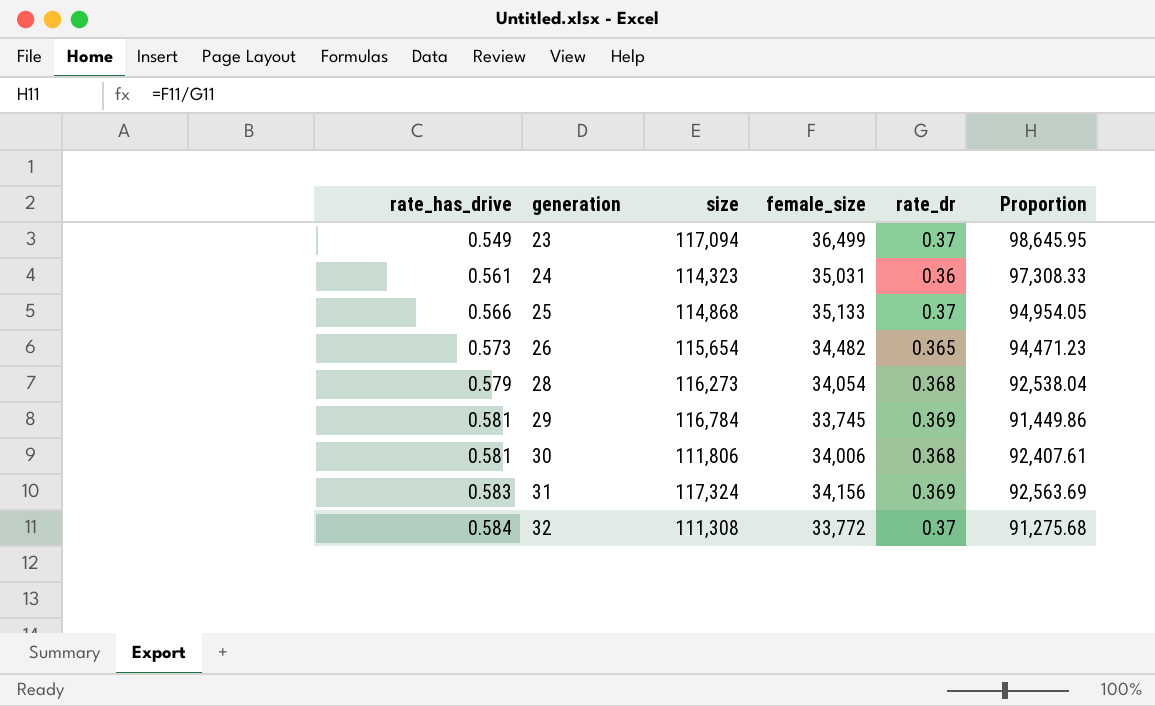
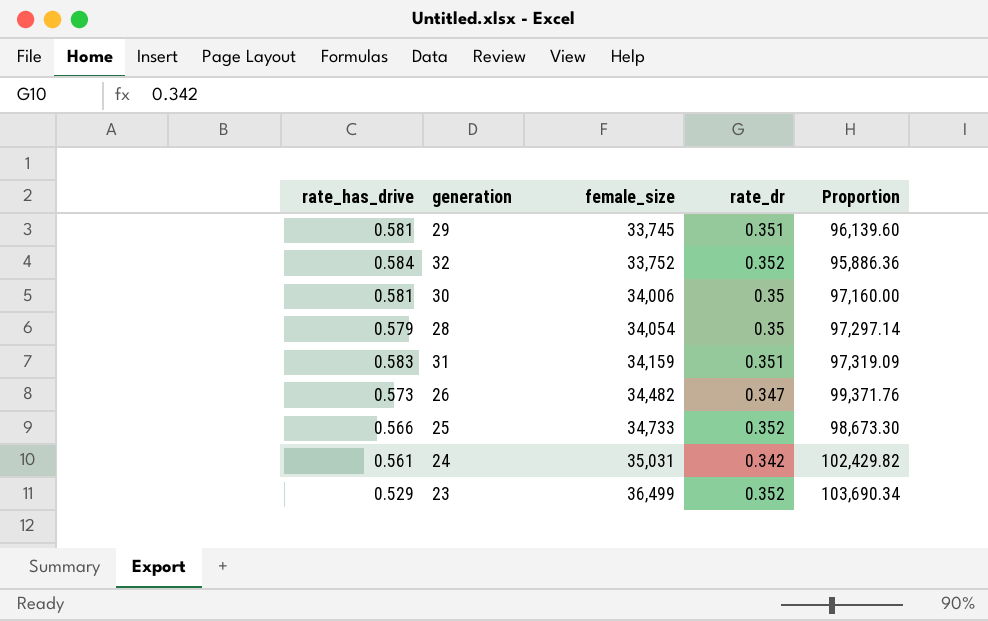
row order: rate_has_drive ascending -> female_size ascending
column size | position: 3 -> none
29 | rate_dr: 0.369 -> 0.351
29 | Proportion: 91,449.86 -> 96,139.60
32 | female_size: 33,772 -> 33,752
32 | rate_dr: 0.37 -> 0.352
32 | Proportion: 91,275.68 -> 95,886.36
30 | rate_dr: 0.368 -> 0.35
30 | Proportion: 92,407.61 -> 97,160.00
28 | rate_dr: 0.368 -> 0.35
28 | Proportion: 92,538.04 -> 97,297.14
31 | female_size: 34,156 -> 34,159
31 | rate_dr: 0.369 -> 0.351
31 | Proportion: 92,563.69 -> 97,319.09
26 | rate_dr: 0.365 -> 0.347
26 | Proportion: 94,471.23 -> 99,371.76
25 | female_size: 35,133 -> 34,733
25 | rate_dr: 0.37 -> 0.352
25 | Proportion: 94,954.05 -> 98,673.30
24 | rate_dr: 0.36 -> 0.342
24 | Proportion: 97,308.33 -> 102,429.82
23 | rate_has_drive: 0.549 -> 0.529
23 | rate_dr: 0.37 -> 0.352
23 | Proportion: 98,645.95 -> 103,690.34

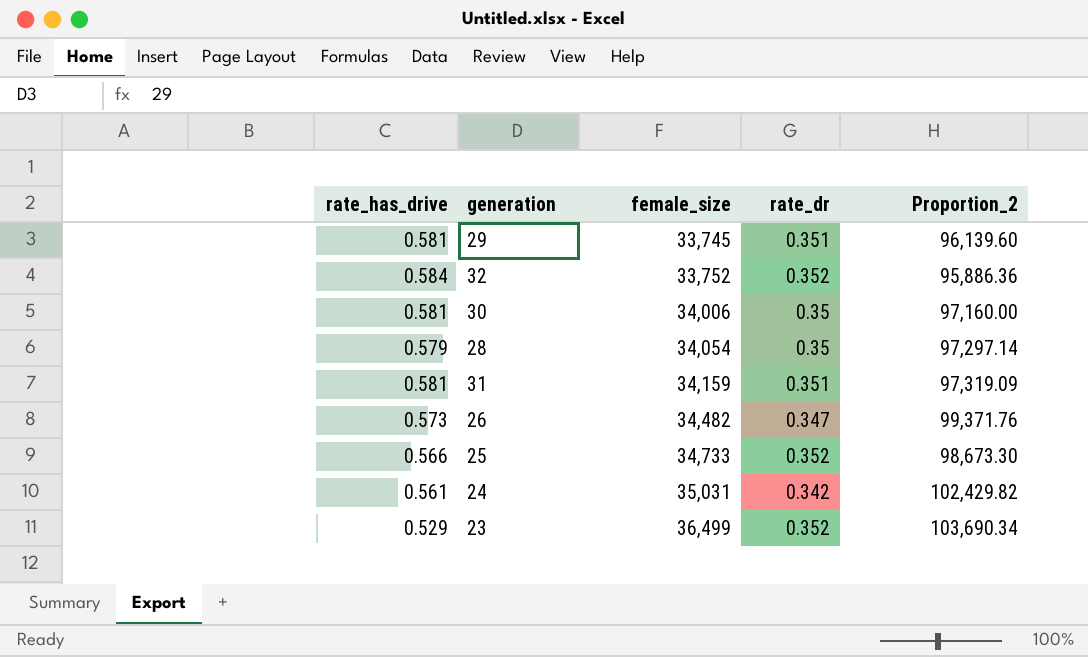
column name: Proportion -> Proportion_2
31 | rate_has_drive: 0.583 -> 0.581

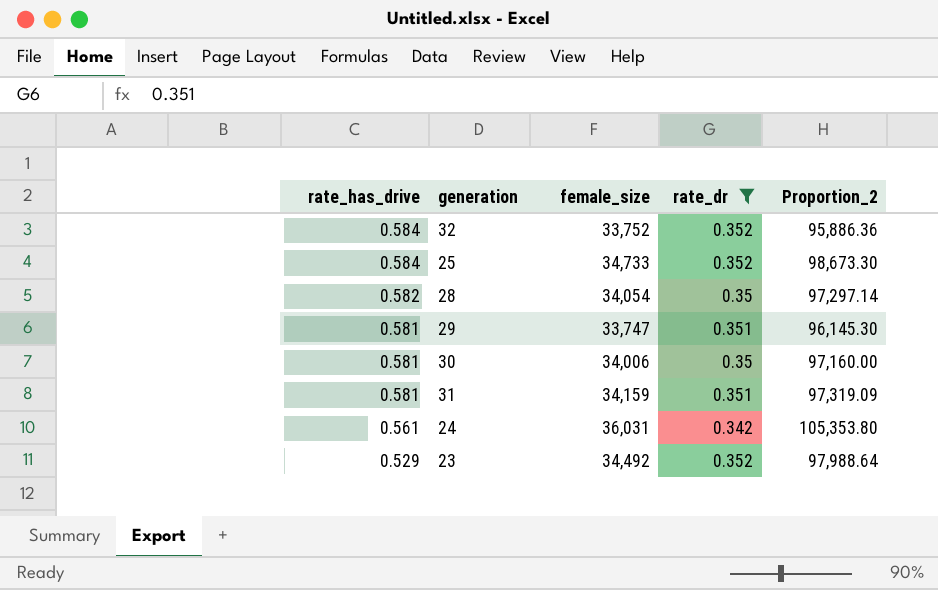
filter: none -> rate_dr != 0.347
row order: female_size ascending -> rate_has_drive descending
25 | rate_has_drive: 0.566 -> 0.584
28 | rate_has_drive: 0.579 -> 0.582
29 | female_size: 33,745 -> 33,747
29 | Proportion_2: 96,139.60 -> 96,145.30
24 | female_size: 35,031 -> 36,031
24 | Proportion_2: 102,429.82 -> 105,353.80
23 | female_size: 36,499 -> 34,492
23 | Proportion_2: 103,690.34 -> 97,988.64

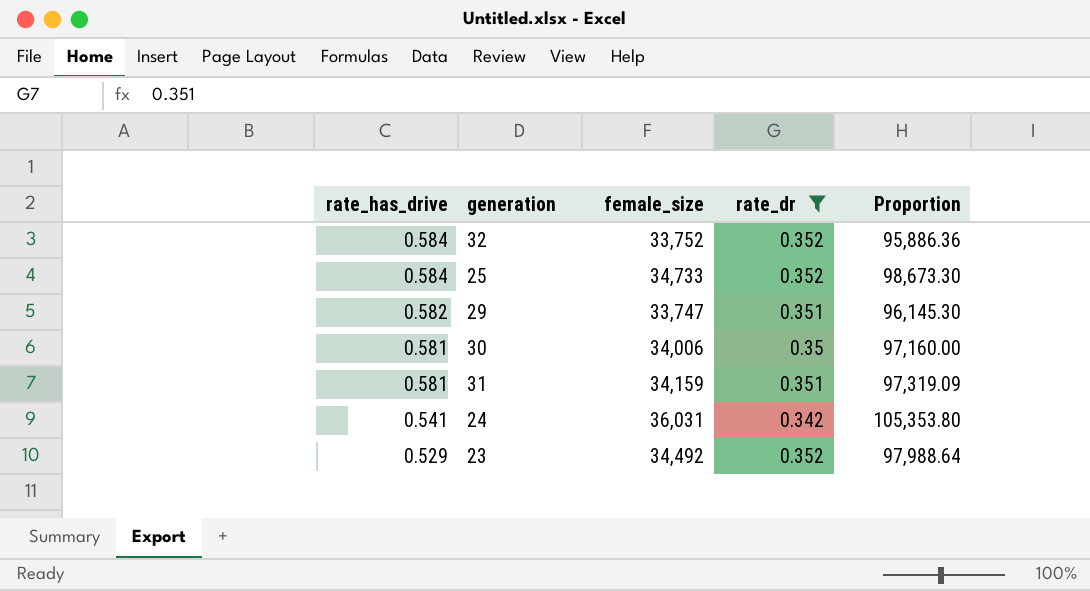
column name: Proportion_2 -> Proportion
row 28: 0.582 | 34,054 | 0.35 | 97,297.14 -> none
29 | rate_has_drive: 0.581 -> 0.582
24 | rate_has_drive: 0.561 -> 0.541

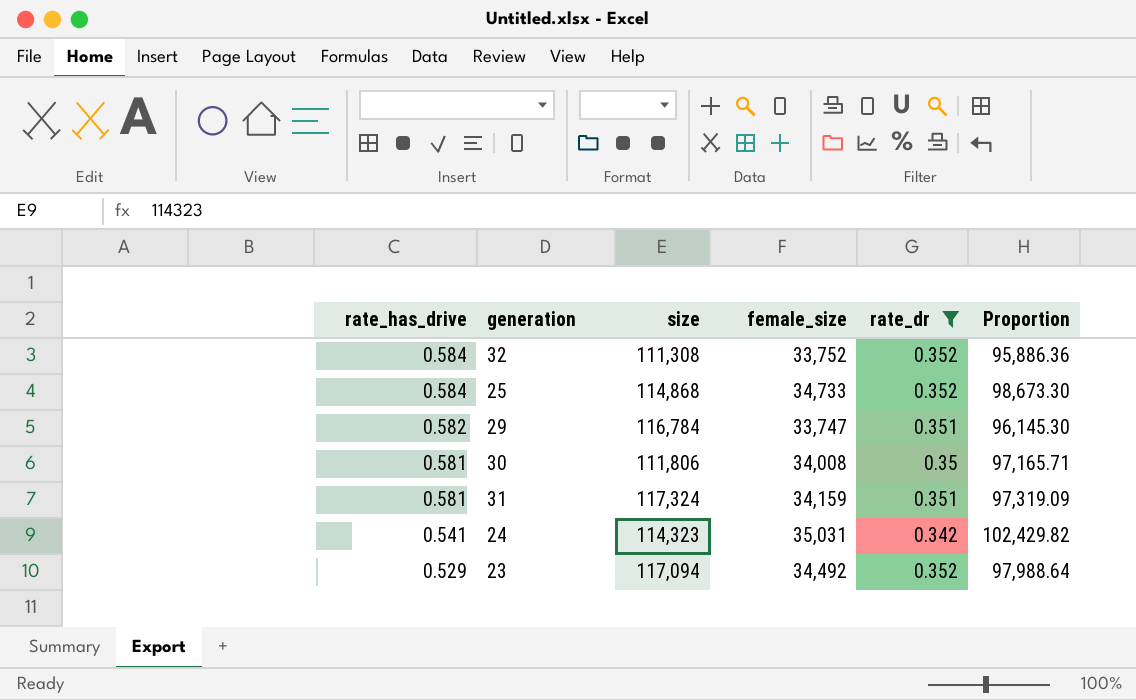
column size | position: none -> 3
30 | female_size: 34,006 -> 34,008
30 | Proportion: 97,160.00 -> 97,165.71
24 | female_size: 36,031 -> 35,031
24 | Proportion: 105,353.80 -> 102,429.82

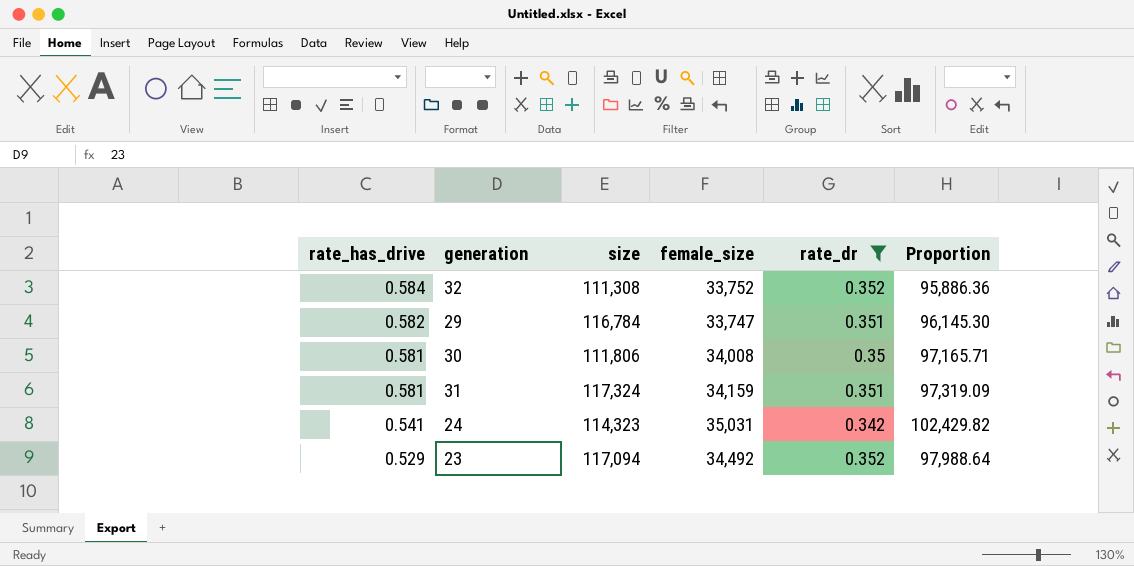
row 25: 0.584 | 114,868 | 34,733 | 0.352 | 98,673.30 -> none

